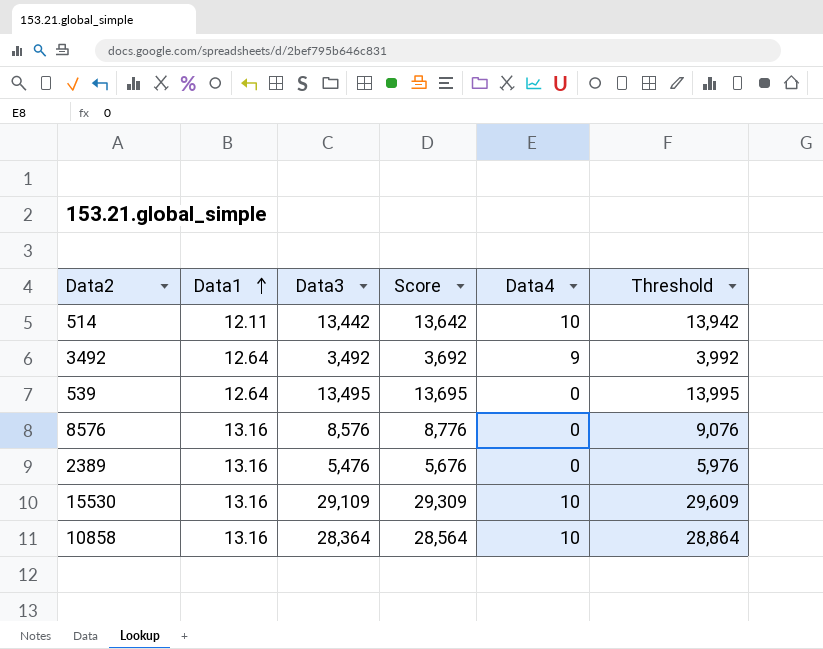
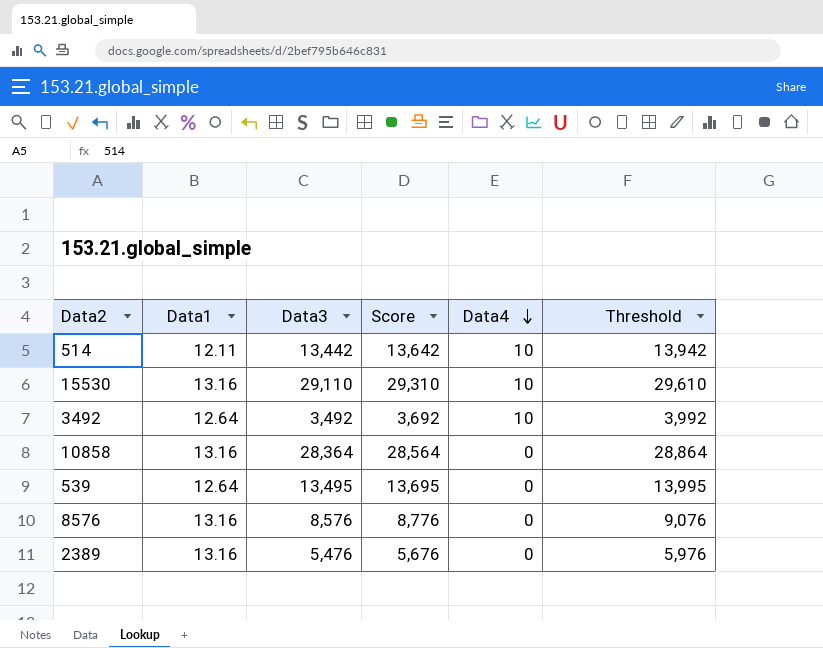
row order: Data1 ascending -> Data4 descending
15530 | Data3: 29,109 -> 29,110
15530 | Score: 29,309 -> 29,310
15530 | Threshold: 29,609 -> 29,610
3492 | Data4: 9 -> 10
10858 | Data4: 10 -> 0

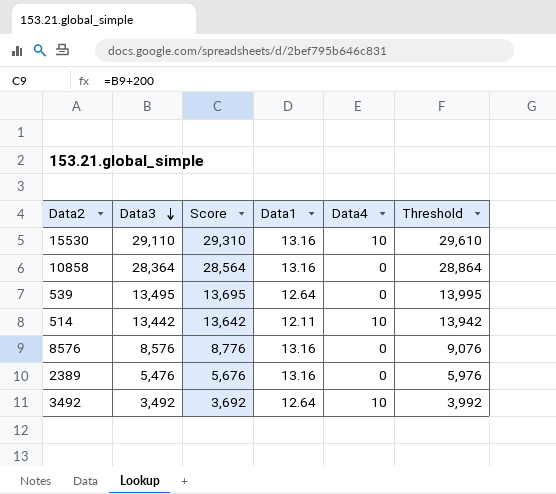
row order: Data4 descending -> Data3 descending
column Data1 | position: 2 -> 4

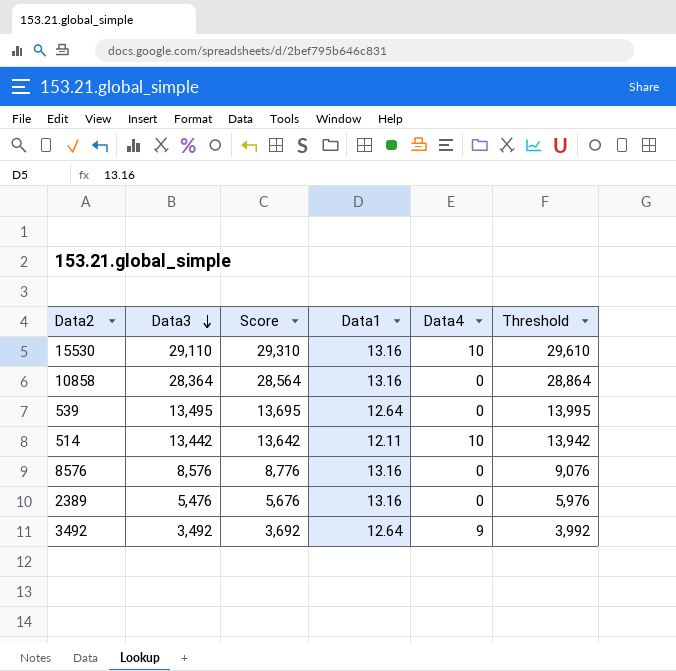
3492 | Data4: 10 -> 9

